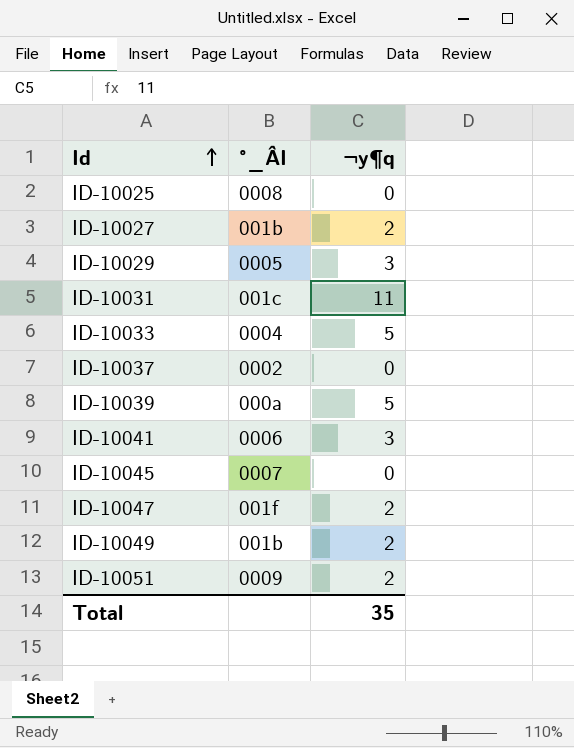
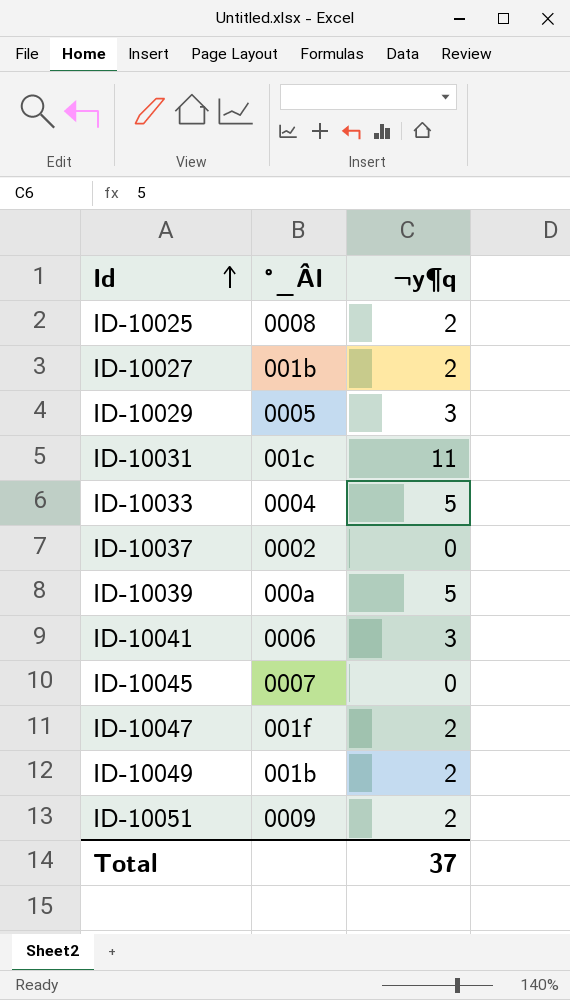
ID-10025 | ¬y¶q: 0 -> 2
Total | ¬y¶q: 35 -> 37

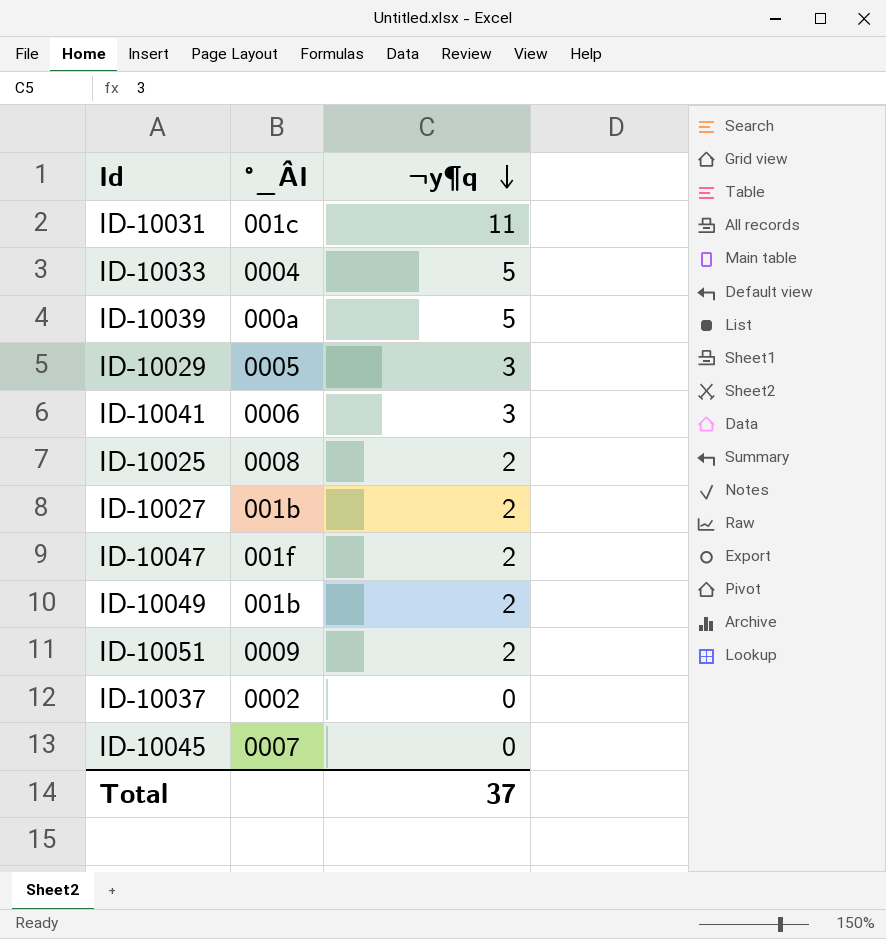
row order: Id ascending -> ¬y¶q descending

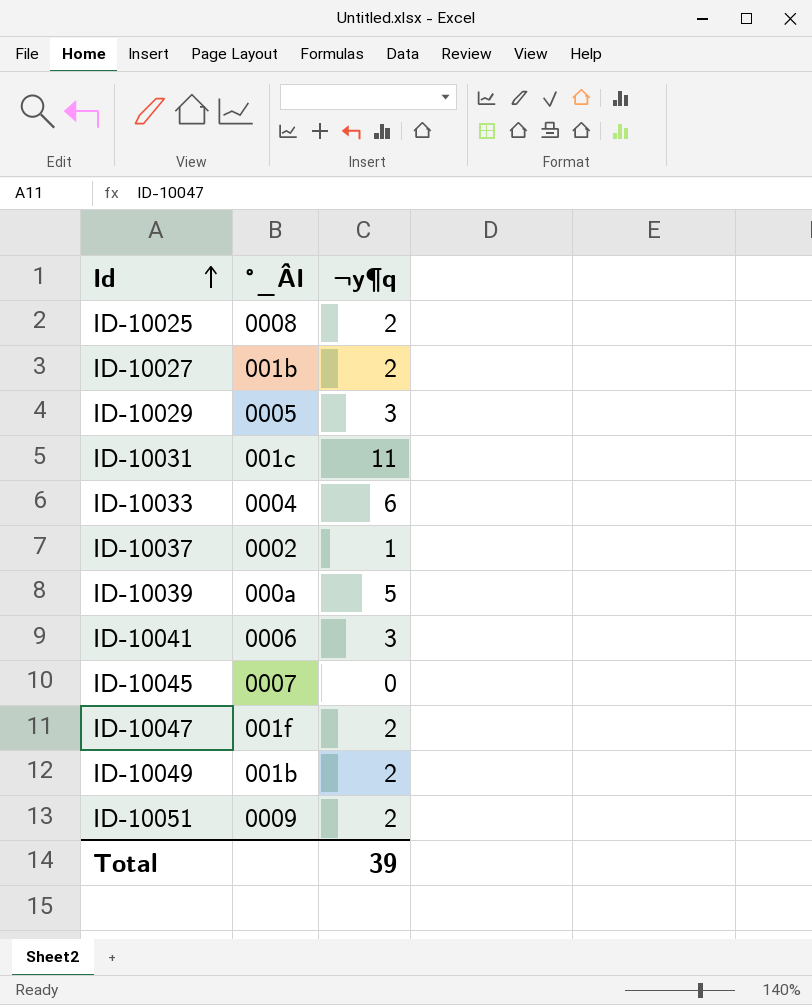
row order: ¬y¶q descending -> Id ascending
ID-10033 | ¬y¶q: 5 -> 6
ID-10037 | ¬y¶q: 0 -> 1
Total | ¬y¶q: 37 -> 39

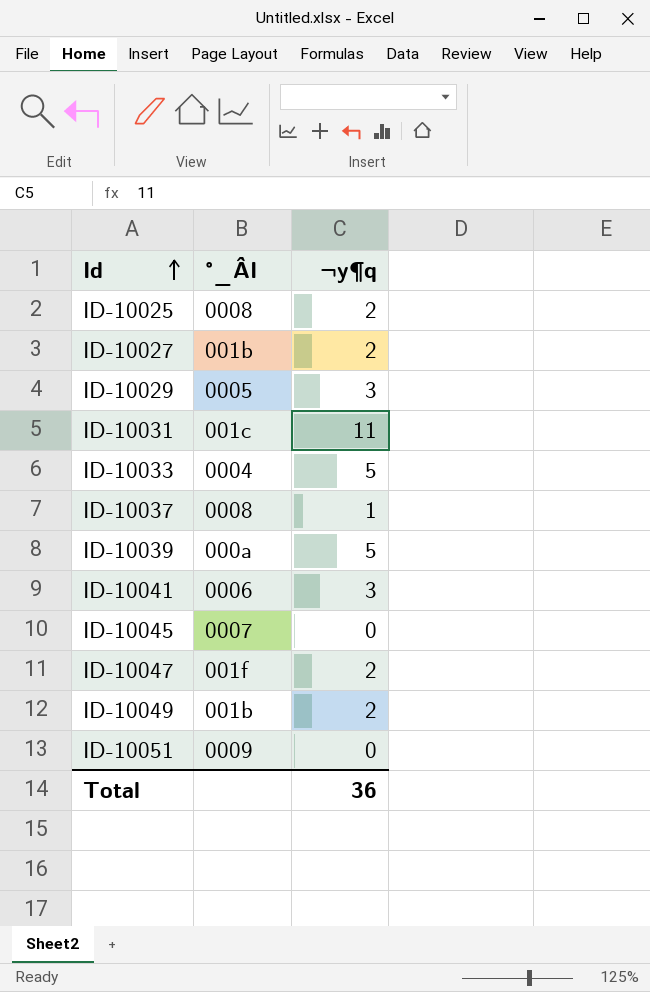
ID-10033 | ¬y¶q: 6 -> 5
ID-10037 | °_ÂI: 0002 -> 0008
ID-10051 | ¬y¶q: 2 -> 0
Total | ¬y¶q: 39 -> 36

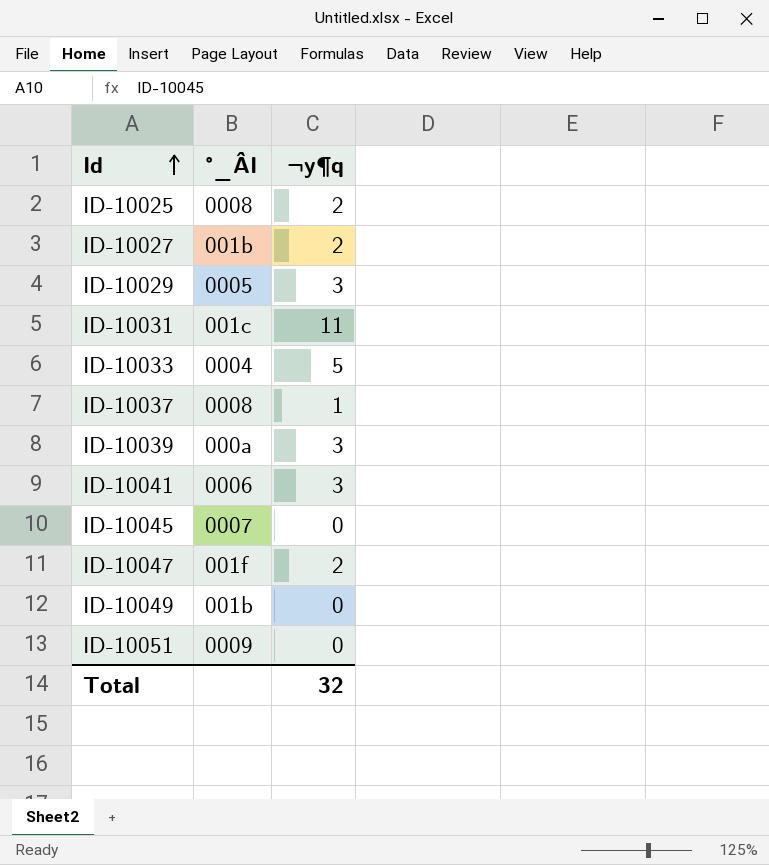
ID-10039 | ¬y¶q: 5 -> 3
ID-10049 | ¬y¶q: 2 -> 0
Total | ¬y¶q: 36 -> 32

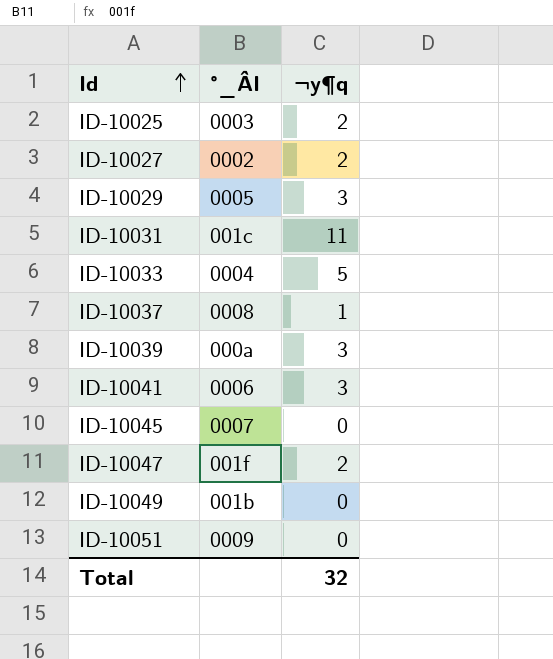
ID-10025 | °_ÂI: 0008 -> 0003
ID-10027 | °_ÂI: 001b -> 0002

